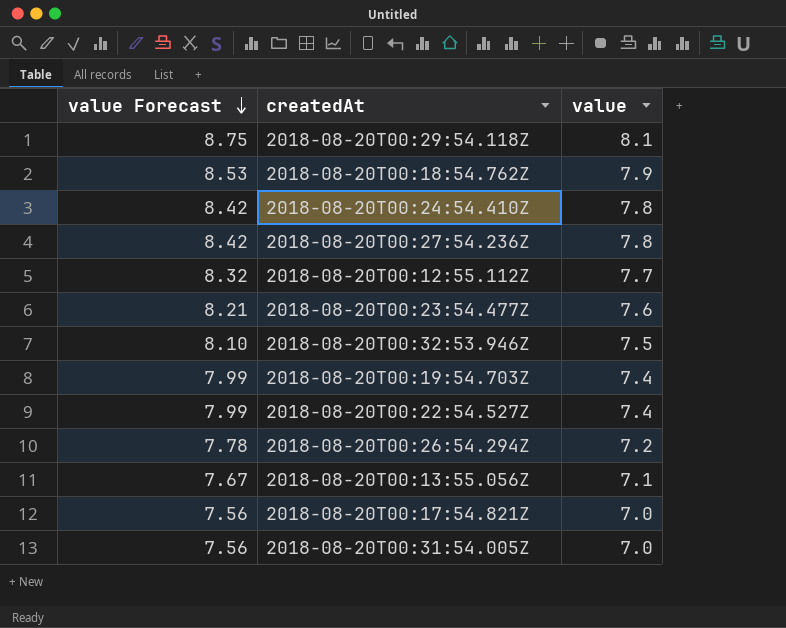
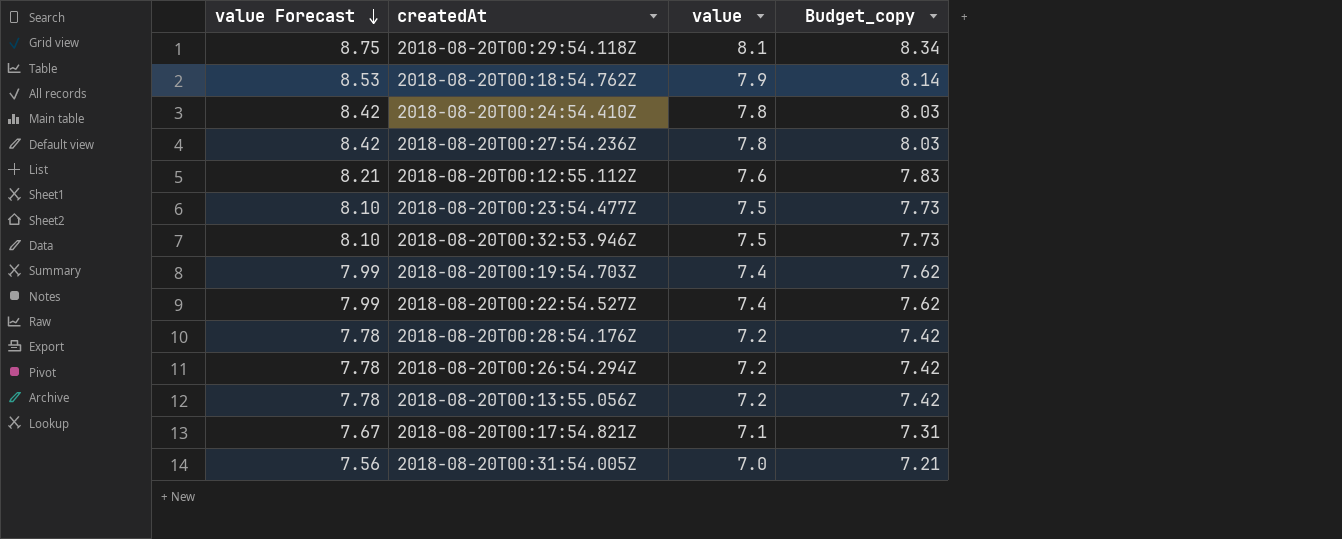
column Budget_copy | formula: none -> [value] * 1.03
2018-08-20T00:12:55.112Z | value Forecast: 8.32 -> 8.21
2018-08-20T00:12:55.112Z | value: 7.7 -> 7.6
2018-08-20T00:23:54.477Z | value Forecast: 8.21 -> 8.10
2018-08-20T00:23:54.477Z | value: 7.6 -> 7.5
row 2018-08-20T00:28:54.176Z: none -> 7.78 | 7.2 | 7.42
2018-08-20T00:13:55.056Z | value Forecast: 7.67 -> 7.78
2018-08-20T00:13:55.056Z | value: 7.1 -> 7.2
2018-08-20T00:17:54.821Z | value Forecast: 7.56 -> 7.67
2018-08-20T00:17:54.821Z | value: 7.0 -> 7.1

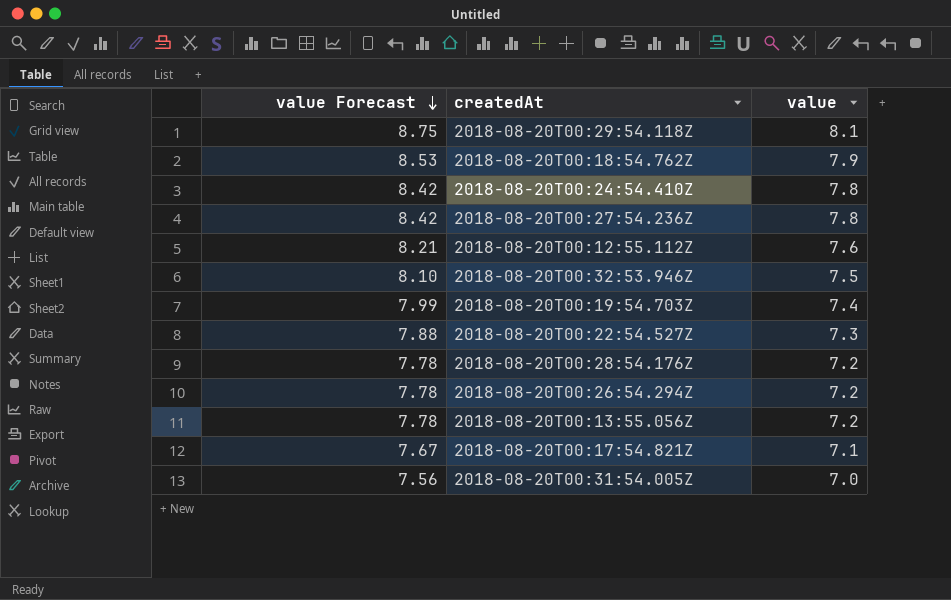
column Budget_copy | formula: [value] * 1.03 -> none
row 2018-08-20T00:23:54.477Z: 8.10 | 7.5 | 7.73 -> none
2018-08-20T00:22:54.527Z | value Forecast: 7.99 -> 7.88
2018-08-20T00:22:54.527Z | value: 7.4 -> 7.3

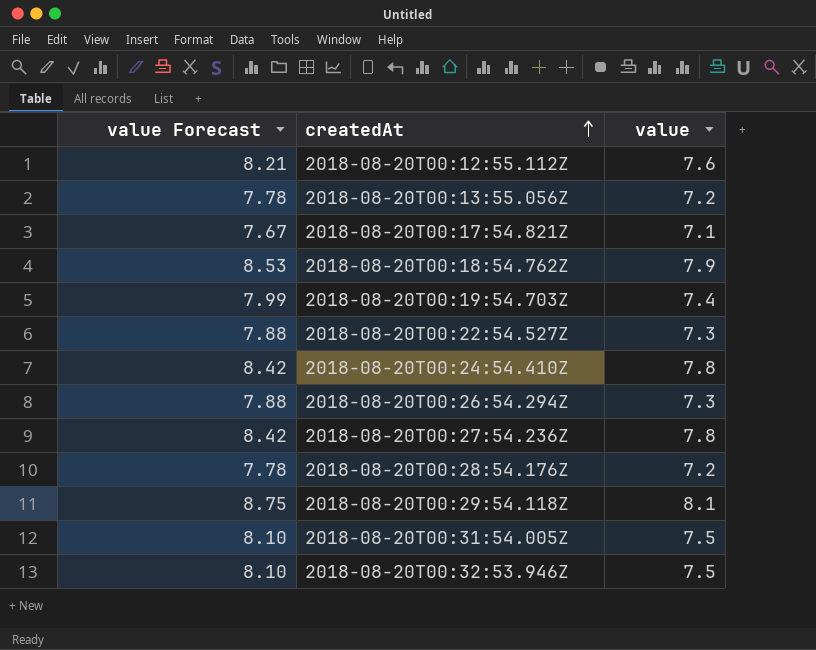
row order: value Forecast descending -> createdAt ascending
2018-08-20T00:26:54.294Z | value Forecast: 7.78 -> 7.88
2018-08-20T00:26:54.294Z | value: 7.2 -> 7.3
2018-08-20T00:31:54.005Z | value Forecast: 7.56 -> 8.10
2018-08-20T00:31:54.005Z | value: 7.0 -> 7.5

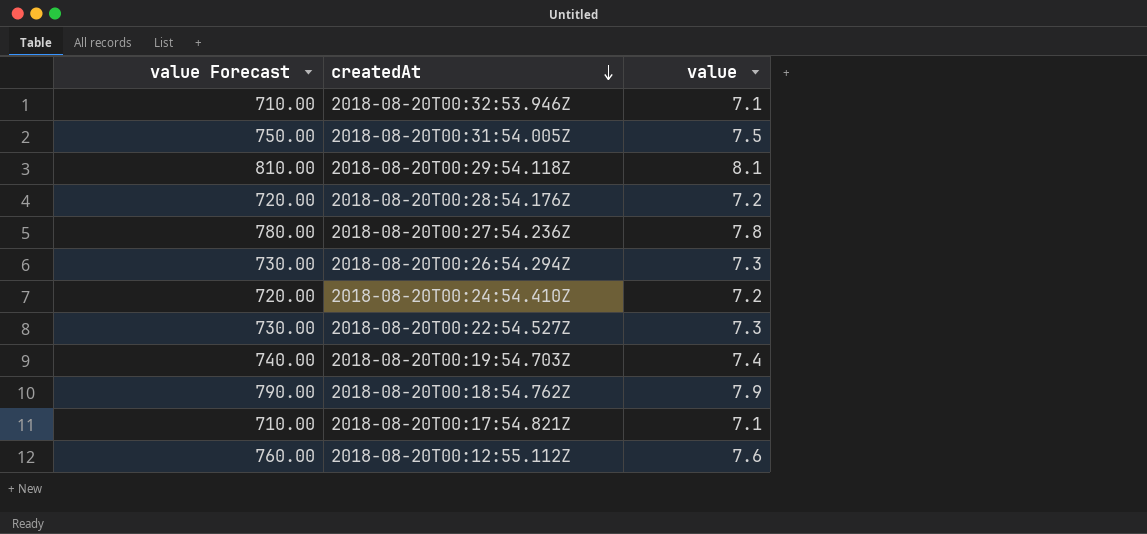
row order: createdAt ascending -> createdAt descending
column value Forecast | formula: [value] * 1.08 -> [value] * 100
row 2018-08-20T00:13:55.056Z: 7.78 | 7.2 -> none
2018-08-20T00:32:53.946Z | value: 7.5 -> 7.1
2018-08-20T00:24:54.410Z | value: 7.8 -> 7.2

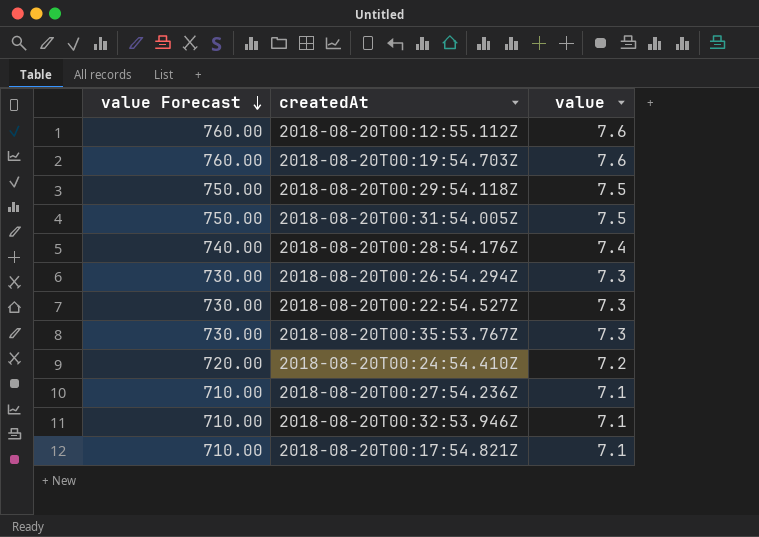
row order: createdAt descending -> value Forecast descending
row 2018-08-20T00:18:54.762Z: 790.00 | 7.9 -> none
2018-08-20T00:19:54.703Z | value Forecast: 740.00 -> 760.00
2018-08-20T00:19:54.703Z | value: 7.4 -> 7.6
2018-08-20T00:29:54.118Z | value Forecast: 810.00 -> 750.00
2018-08-20T00:29:54.118Z | value: 8.1 -> 7.5
2018-08-20T00:28:54.176Z | value Forecast: 720.00 -> 740.00
2018-08-20T00:28:54.176Z | value: 7.2 -> 7.4
row 2018-08-20T00:35:53.767Z: none -> 730.00 | 7.3
2018-08-20T00:27:54.236Z | value Forecast: 780.00 -> 710.00
2018-08-20T00:27:54.236Z | value: 7.8 -> 7.1

